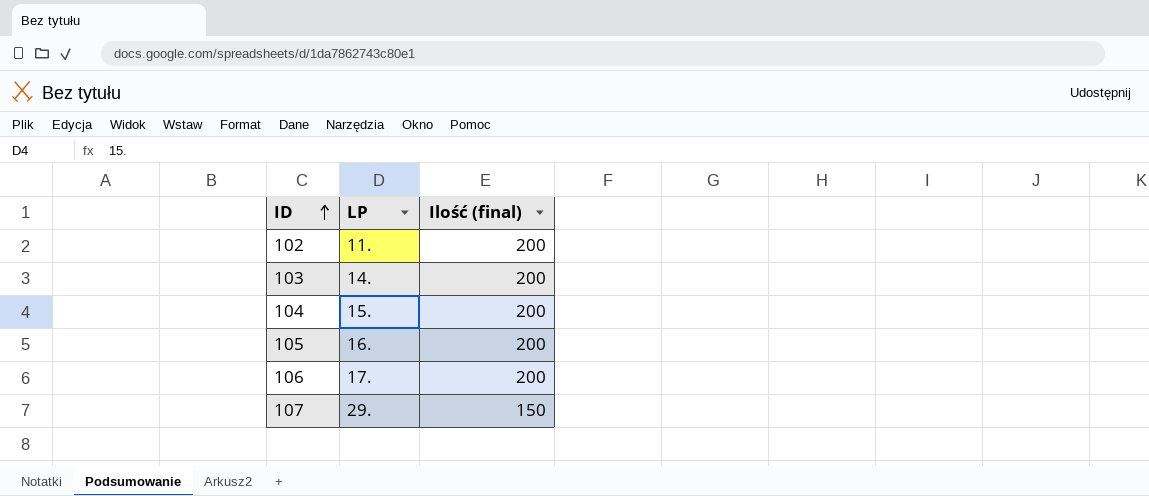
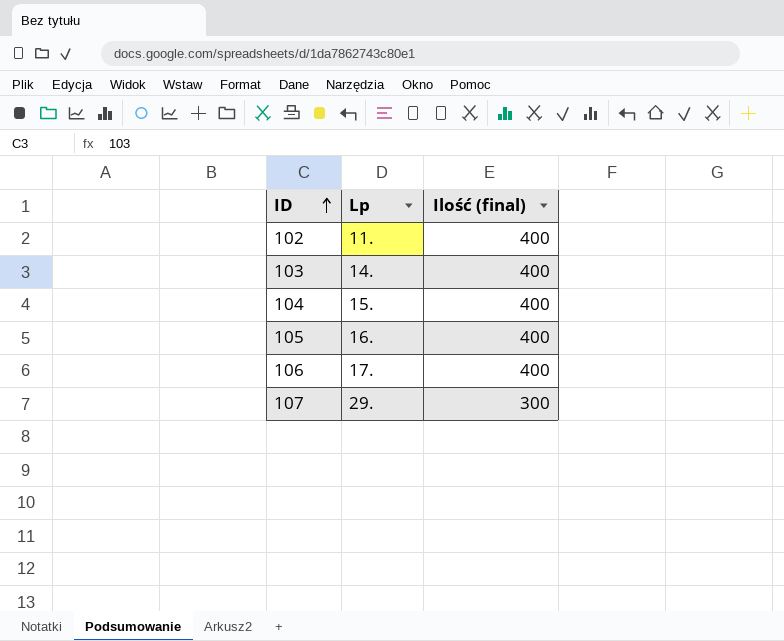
column name: LP -> Lp
102 | Ilość (final): 200 -> 400
103 | Ilość (final): 200 -> 400
104 | Ilość (final): 200 -> 400
105 | Ilość (final): 200 -> 400
106 | Ilość (final): 200 -> 400
107 | Ilość (final): 150 -> 300

